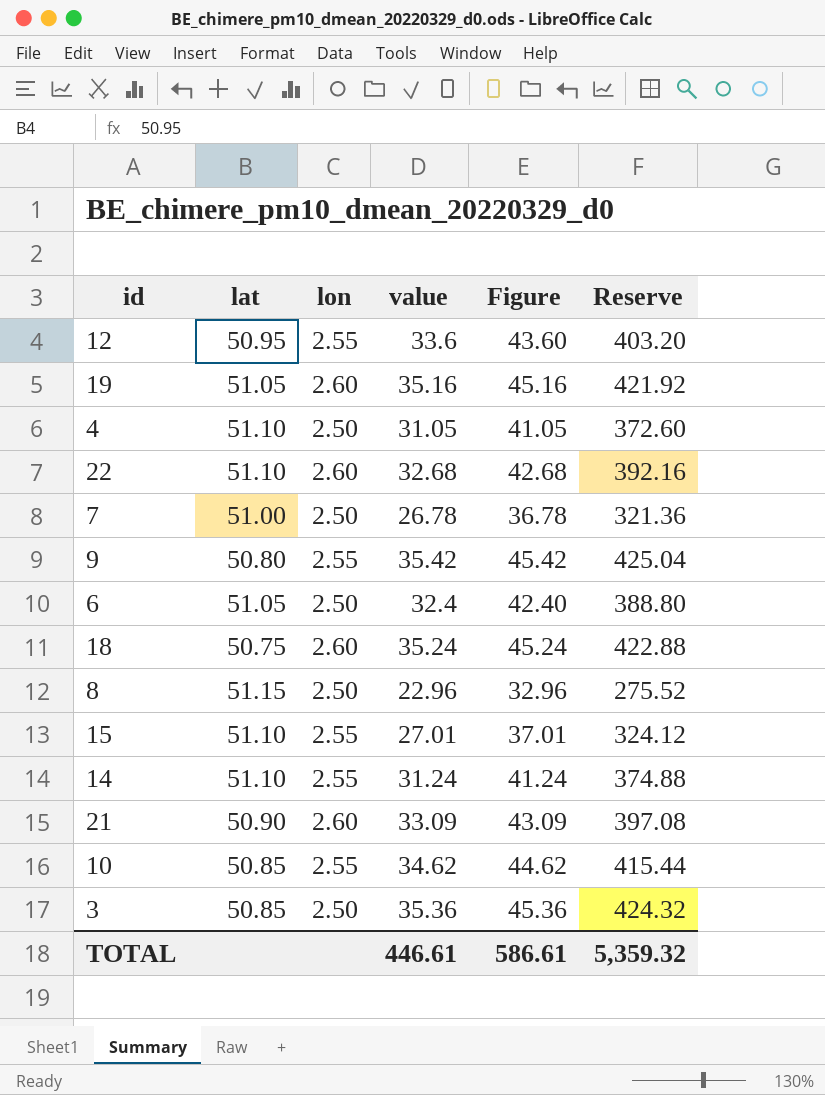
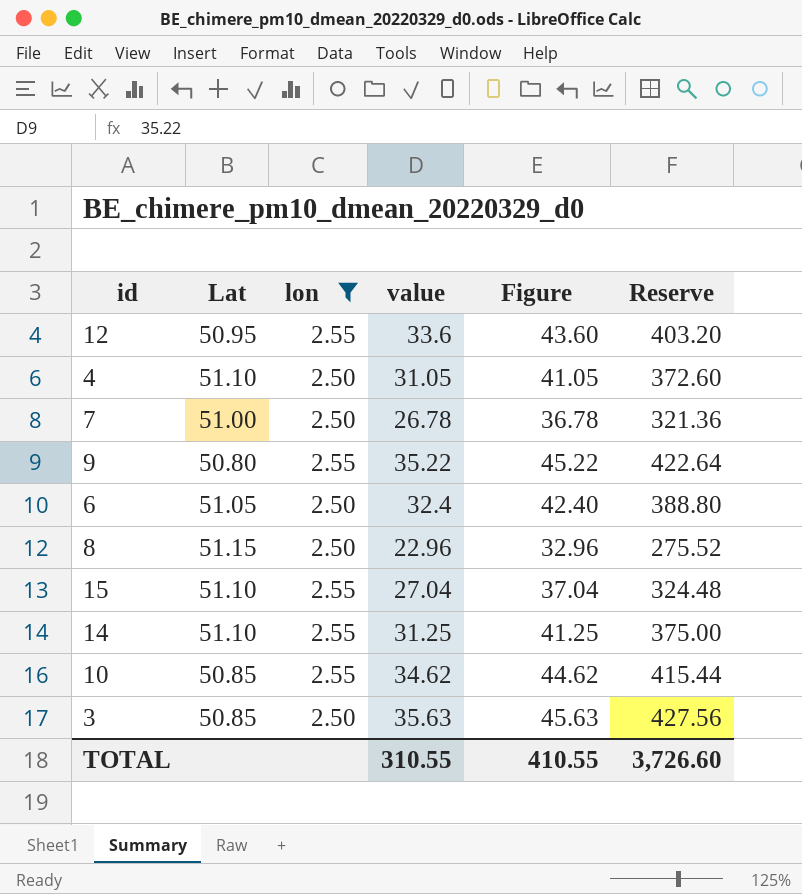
filter: none -> lon != 2.60
column name: lat -> Lat
9 | value: 35.42 -> 35.22
9 | Figure: 45.42 -> 45.22
9 | Reserve: 425.04 -> 422.64
15 | value: 27.01 -> 27.04
15 | Figure: 37.01 -> 37.04
15 | Reserve: 324.12 -> 324.48
14 | value: 31.24 -> 31.25
14 | Figure: 41.24 -> 41.25
14 | Reserve: 374.88 -> 375.00
3 | value: 35.36 -> 35.63
3 | Figure: 45.36 -> 45.63
3 | Reserve: 424.32 -> 427.56
TOTAL | value: 446.61 -> 310.55
TOTAL | Figure: 586.61 -> 410.55
TOTAL | Reserve: 5,359.32 -> 3,726.60

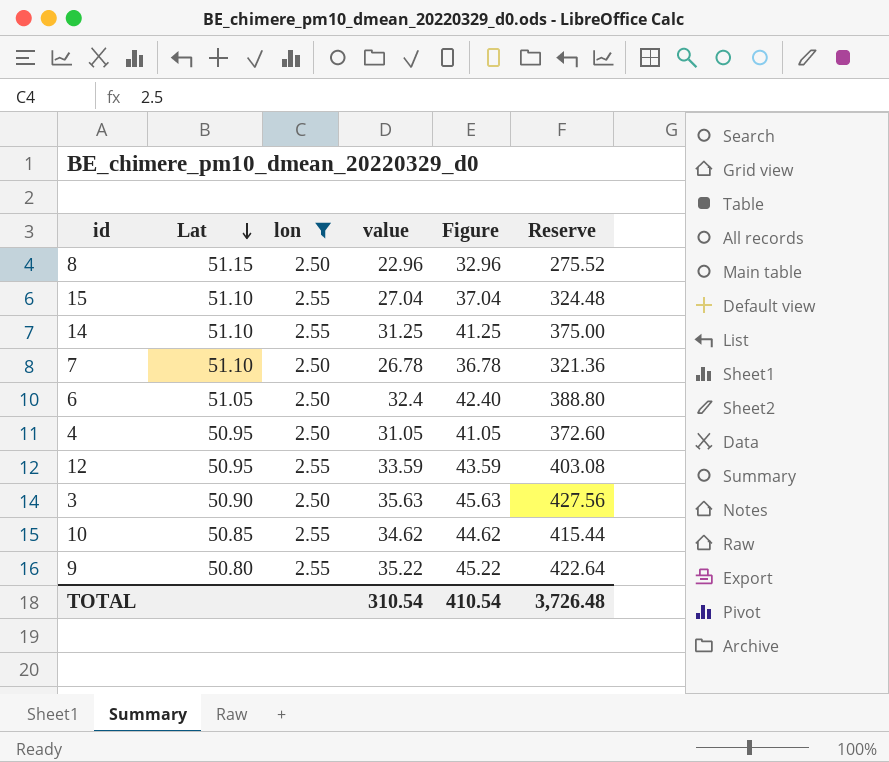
row order: none -> Lat descending
7 | Lat: 51.00 -> 51.10
4 | Lat: 51.10 -> 50.95
12 | value: 33.6 -> 33.59
12 | Figure: 43.60 -> 43.59
12 | Reserve: 403.20 -> 403.08
3 | Lat: 50.85 -> 50.90
TOTAL | value: 310.55 -> 310.54
TOTAL | Figure: 410.55 -> 410.54
TOTAL | Reserve: 3,726.60 -> 3,726.48

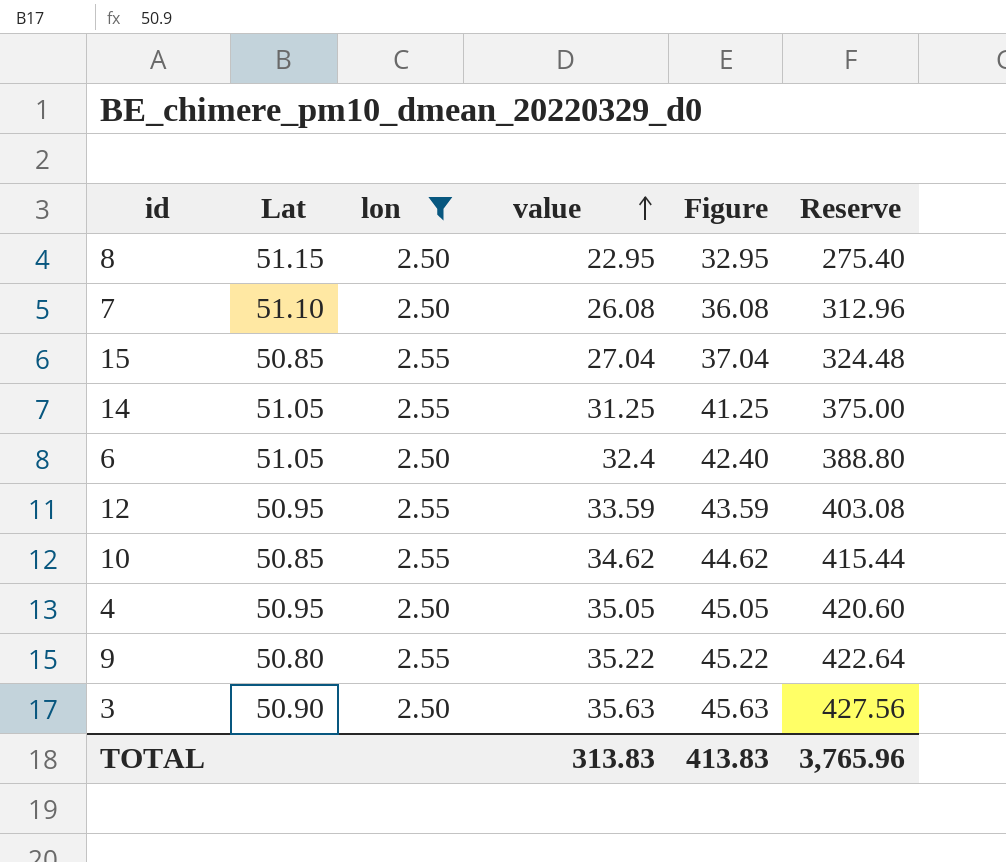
row order: Lat descending -> value ascending
8 | value: 22.96 -> 22.95
8 | Figure: 32.96 -> 32.95
8 | Reserve: 275.52 -> 275.40
7 | value: 26.78 -> 26.08
7 | Figure: 36.78 -> 36.08
7 | Reserve: 321.36 -> 312.96
15 | Lat: 51.10 -> 50.85
14 | Lat: 51.10 -> 51.05
4 | value: 31.05 -> 35.05
4 | Figure: 41.05 -> 45.05
4 | Reserve: 372.60 -> 420.60
TOTAL | value: 310.54 -> 313.83
TOTAL | Figure: 410.54 -> 413.83
TOTAL | Reserve: 3,726.48 -> 3,765.96

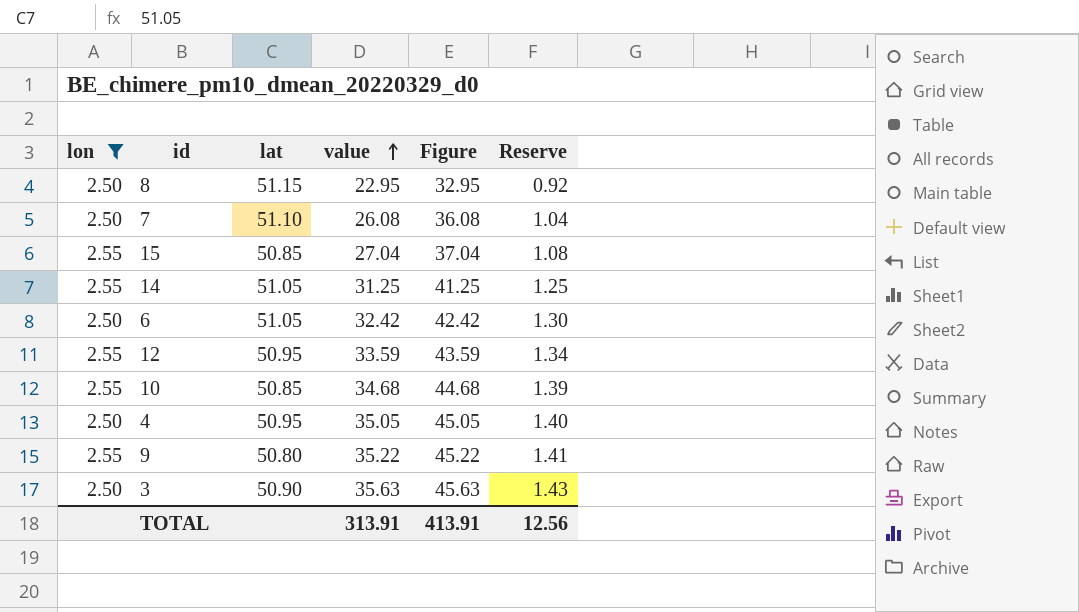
column lon | position: 3 -> 1
column name: Lat -> lat
column Reserve | formula: [value] * 12 -> [value] * 0.04
6 | value: 32.4 -> 32.42
6 | Figure: 42.40 -> 42.42
10 | value: 34.62 -> 34.68
10 | Figure: 44.62 -> 44.68
TOTAL | value: 313.83 -> 313.91
TOTAL | Figure: 413.83 -> 413.91
TOTAL | Reserve: 3,765.96 -> 12.56

